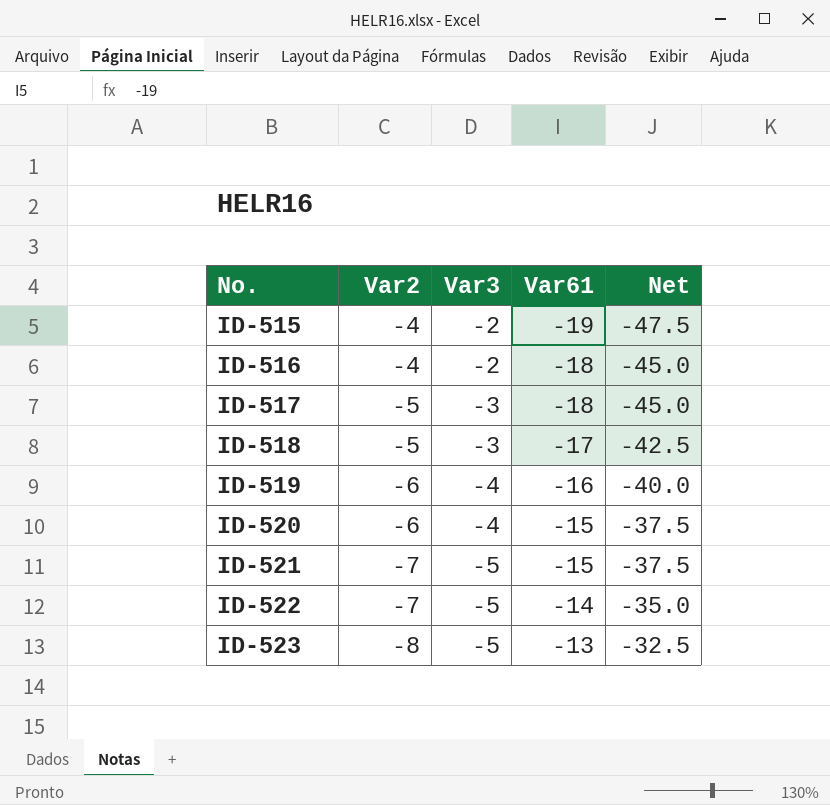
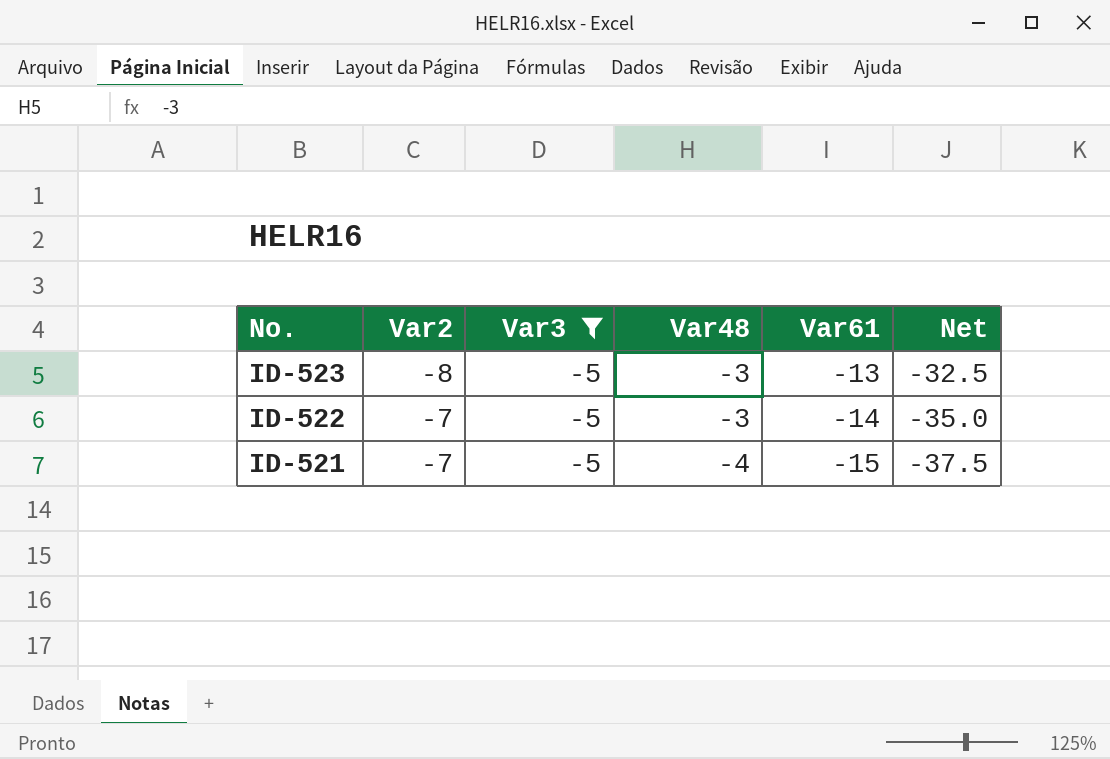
filter: none -> Var3 = -5
row order: No. ascending -> No. descending
column Var48 | position: none -> 4

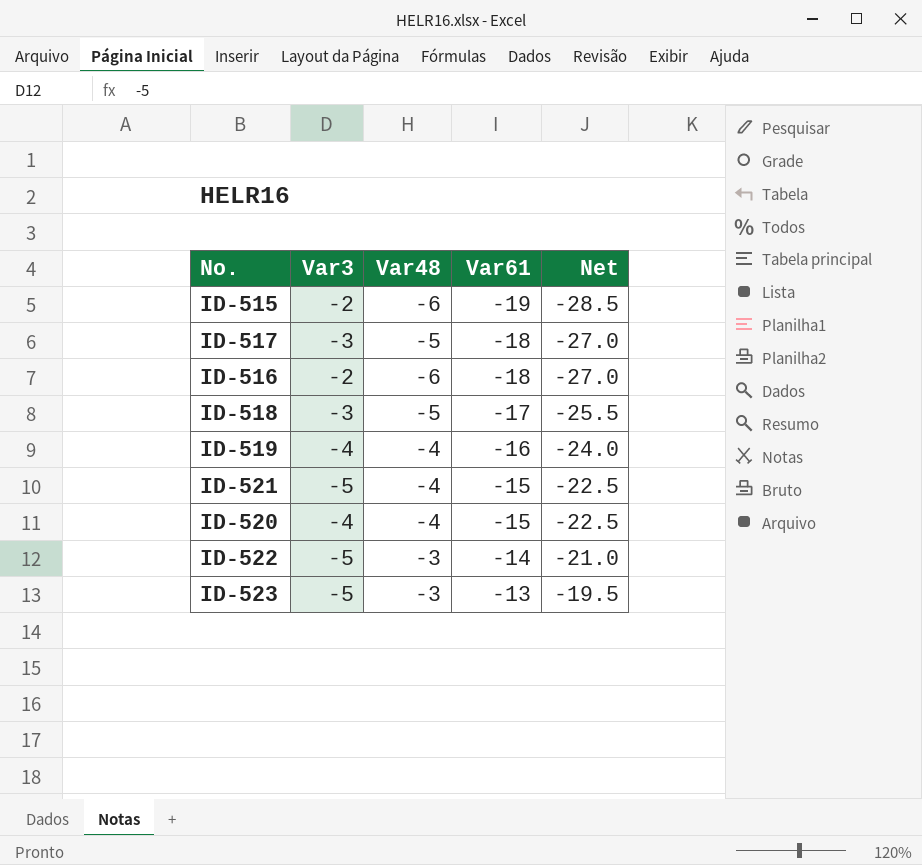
filter: Var3 = -5 -> none
row order: No. descending -> Var61 ascending
column Var2 | position: 2 -> none
column Net | formula: [Var61] * 2.5 -> [Var61] * 1.5

